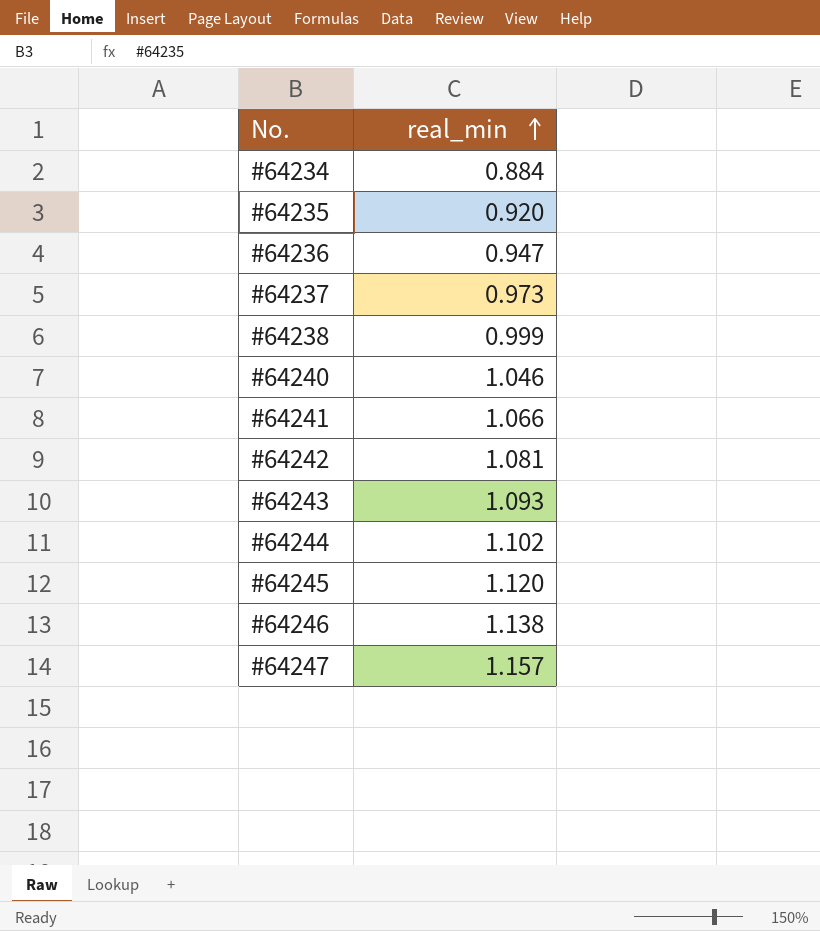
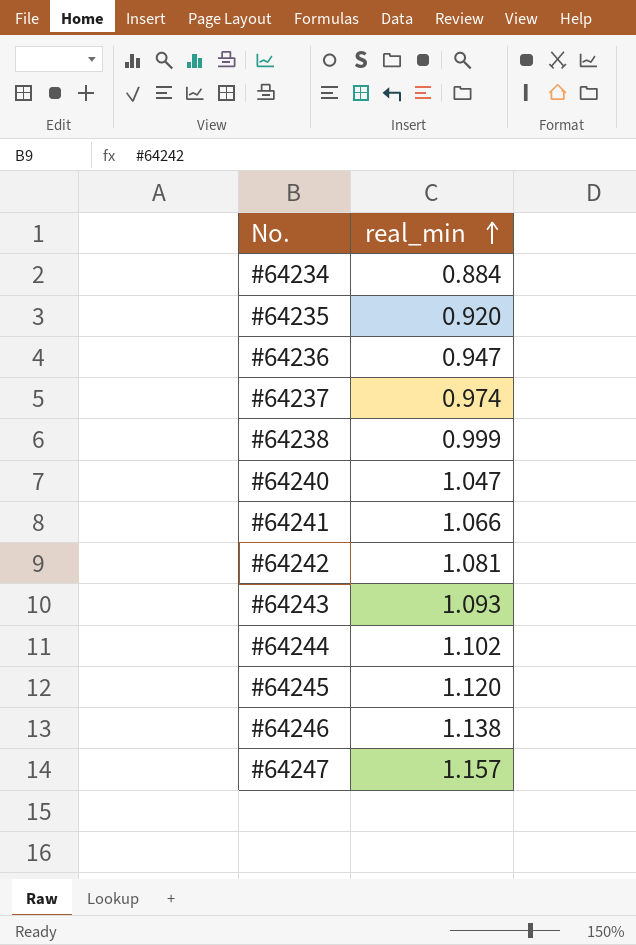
#64237 | real_min: 0.973 -> 0.974
#64240 | real_min: 1.046 -> 1.047

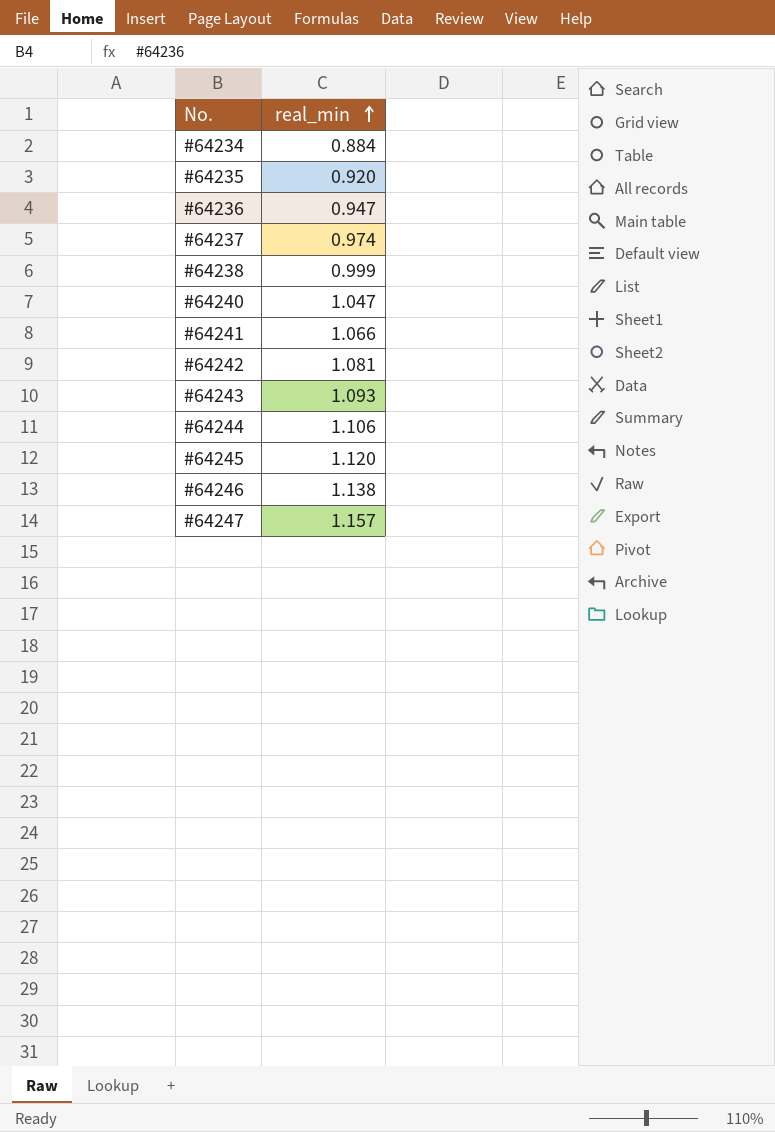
#64244 | real_min: 1.102 -> 1.106

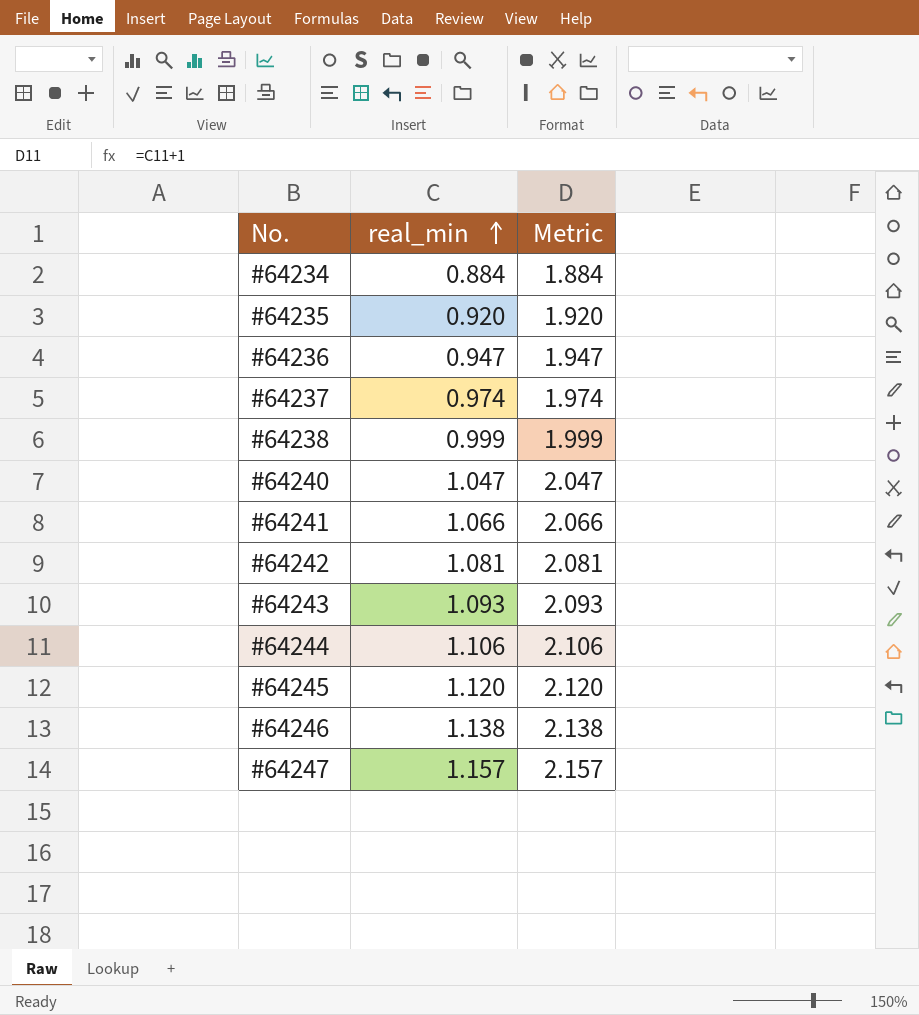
column Metric | formula: none -> [real_min] + 1

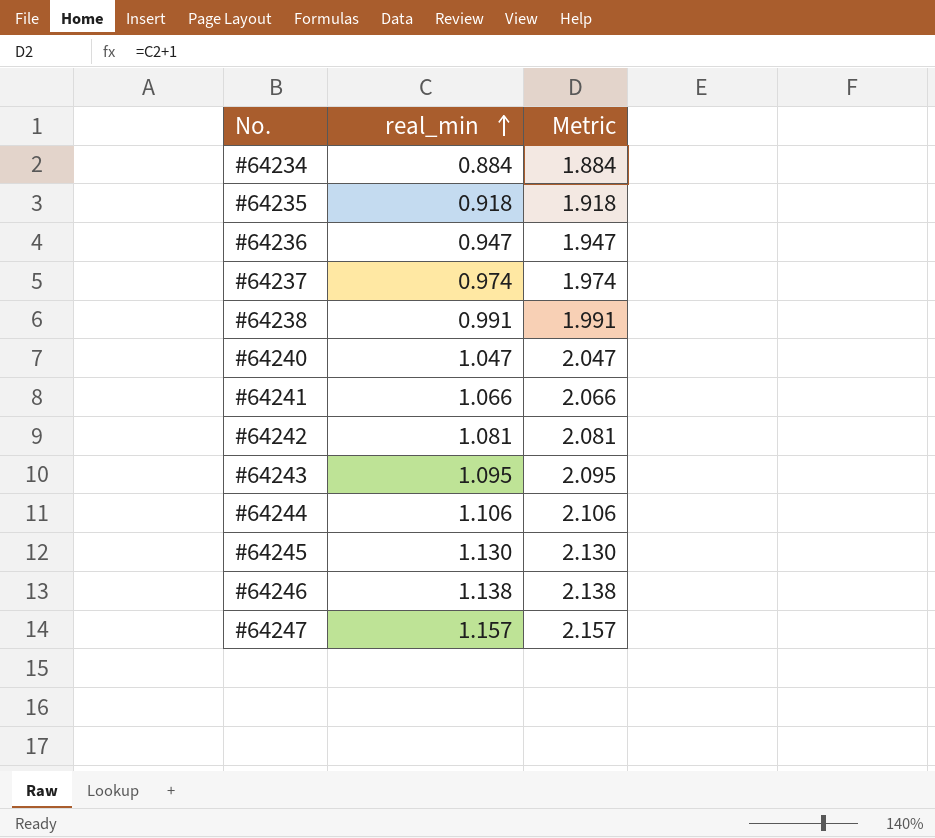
#64235 | real_min: 0.920 -> 0.918
#64235 | Metric: 1.920 -> 1.918
#64238 | real_min: 0.999 -> 0.991
#64238 | Metric: 1.999 -> 1.991
#64243 | real_min: 1.093 -> 1.095
#64243 | Metric: 2.093 -> 2.095
#64245 | real_min: 1.120 -> 1.130
#64245 | Metric: 2.120 -> 2.130

